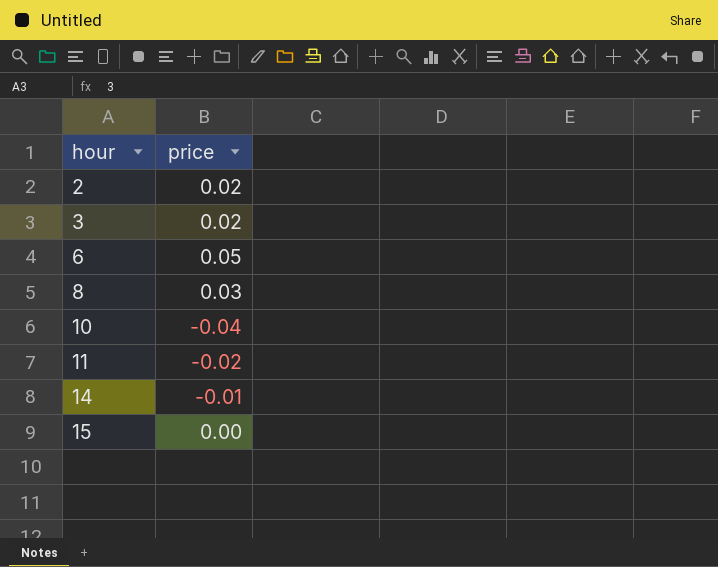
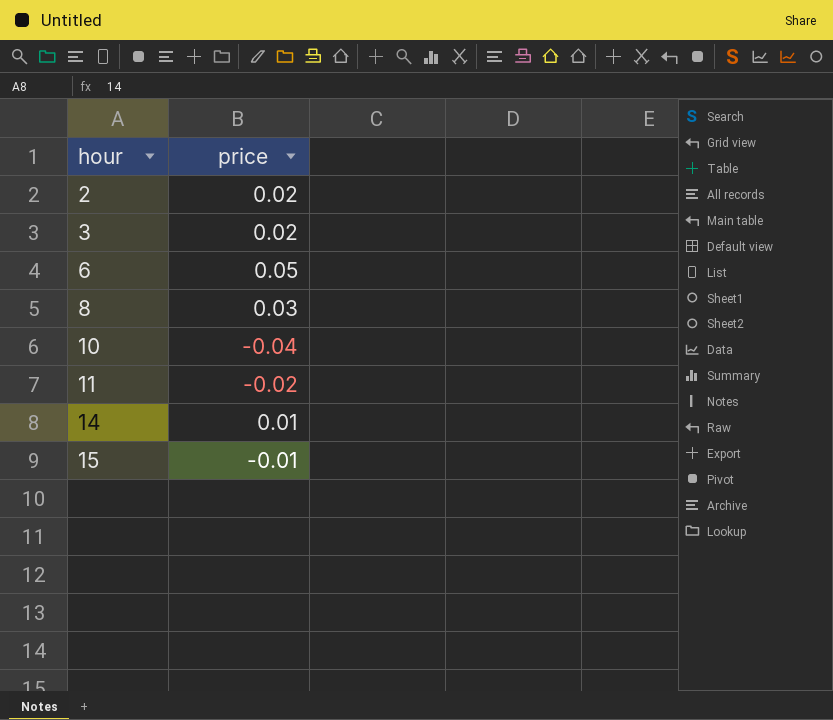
14 | price: -0.01 -> 0.01
15 | price: 0.00 -> -0.01

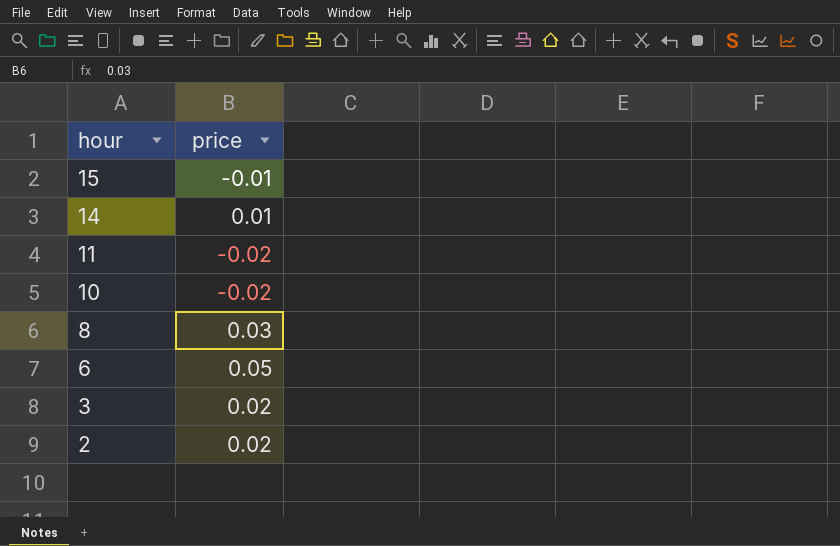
row order: hour ascending -> hour descending
10 | price: -0.04 -> -0.02

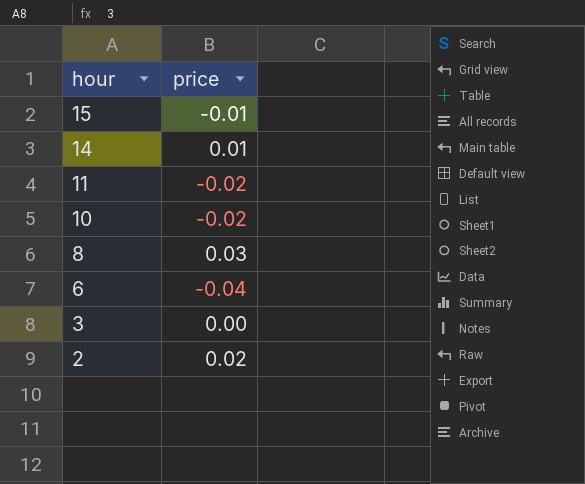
6 | price: 0.05 -> -0.04
3 | price: 0.02 -> 0.00

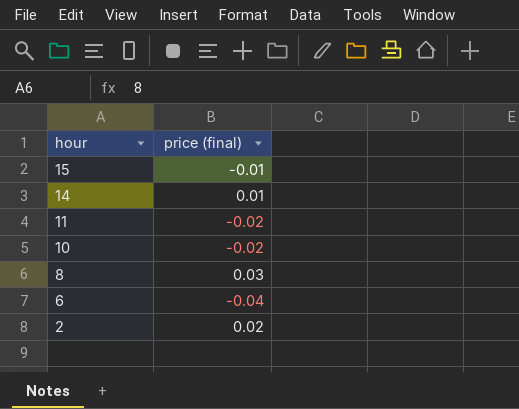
column name: price -> price (final)
row 3: 0.00 -> none

